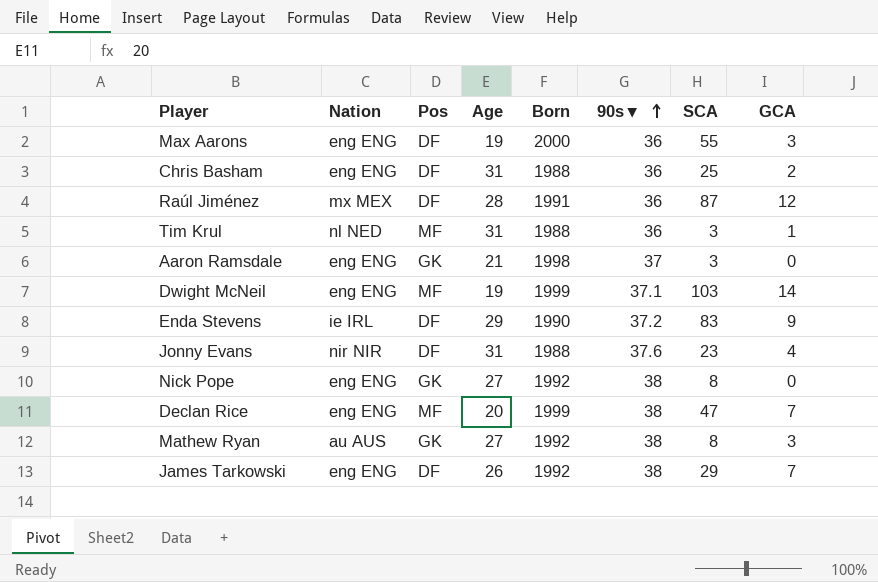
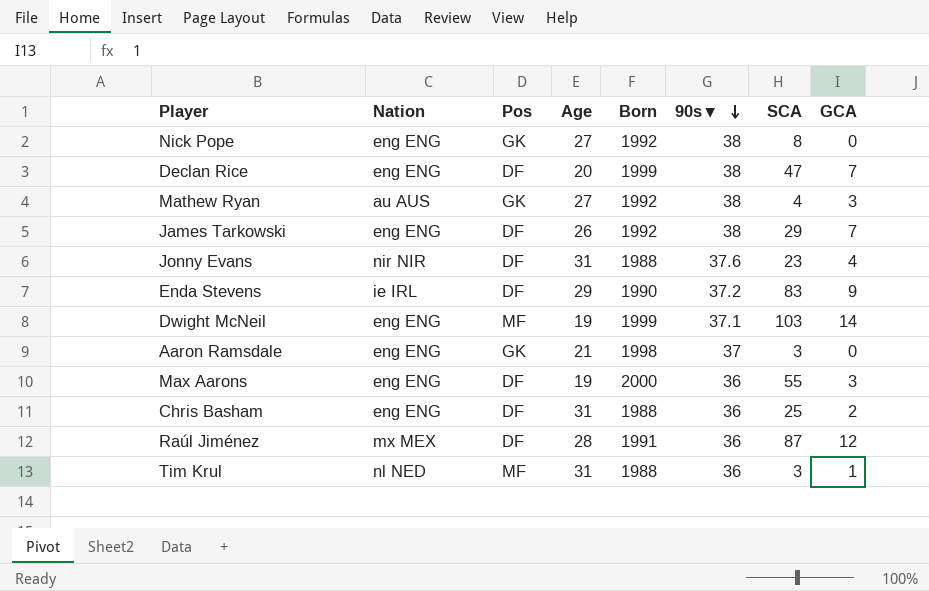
row order: 90s▼ ascending -> 90s▼ descending
Declan Rice | Pos: MF -> DF
Mathew Ryan | SCA: 8 -> 4

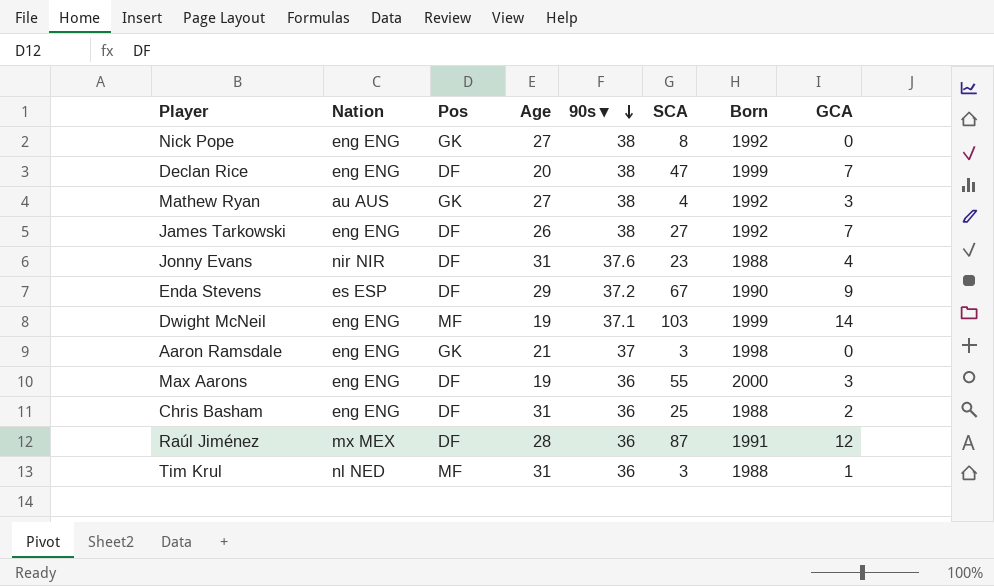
column Born | position: 5 -> 7
James Tarkowski | SCA: 29 -> 27
Enda Stevens | Nation: ie IRL -> es ESP
Enda Stevens | SCA: 83 -> 67

